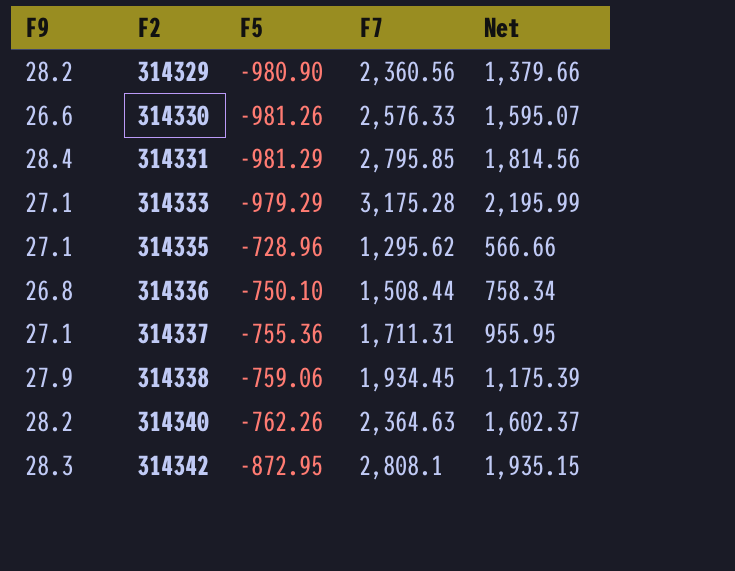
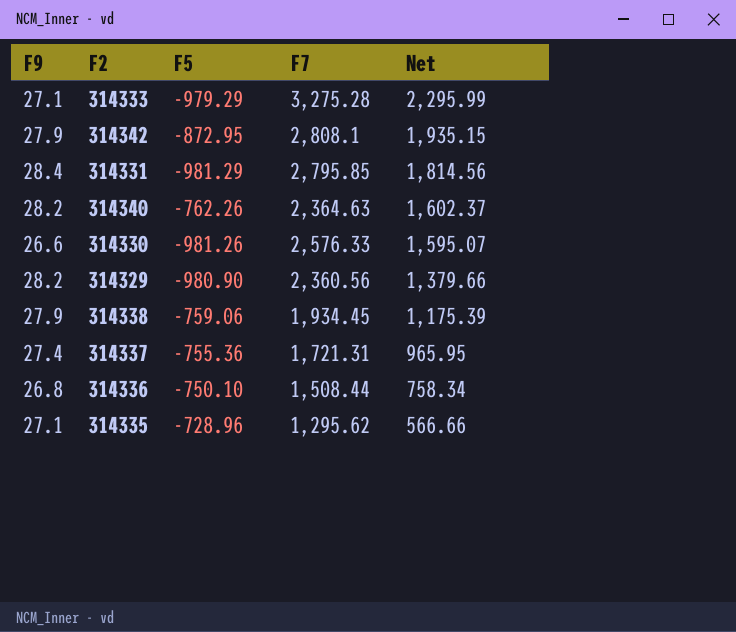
row order: F2 ascending -> Net descending
314333 | F7: 3,175.28 -> 3,275.28
314333 | Net: 2,195.99 -> 2,295.99
314342 | F9: 28.3 -> 27.9
314337 | F9: 27.1 -> 27.4
314337 | F7: 1,711.31 -> 1,721.31
314337 | Net: 955.95 -> 965.95

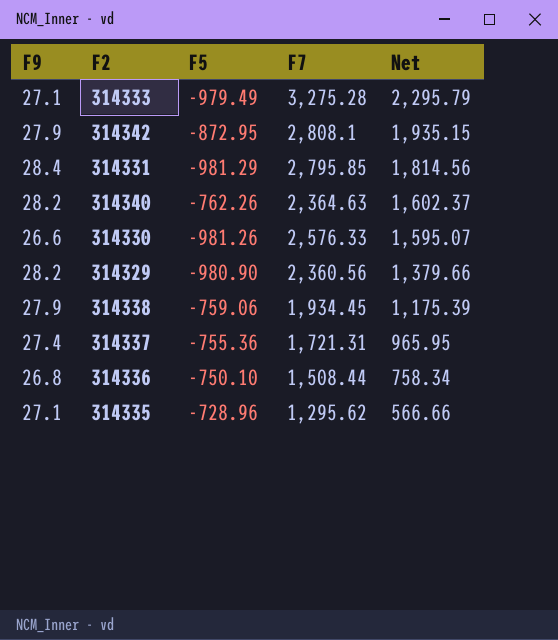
314333 | F5: -979.29 -> -979.49
314333 | Net: 2,295.99 -> 2,295.79

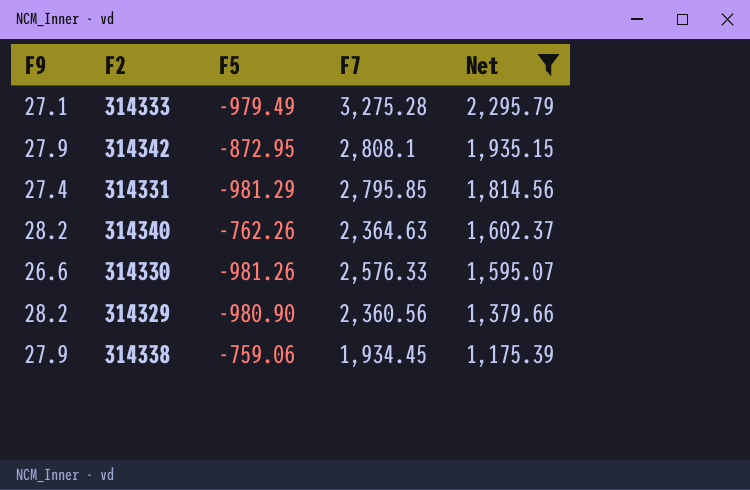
filter: none -> Net >= 1,175.39
314331 | F9: 28.4 -> 27.4

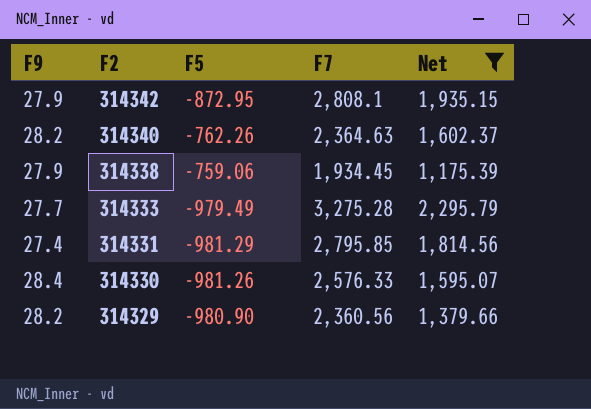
row order: Net descending -> F2 descending
314333 | F9: 27.1 -> 27.7
314330 | F9: 26.6 -> 28.4

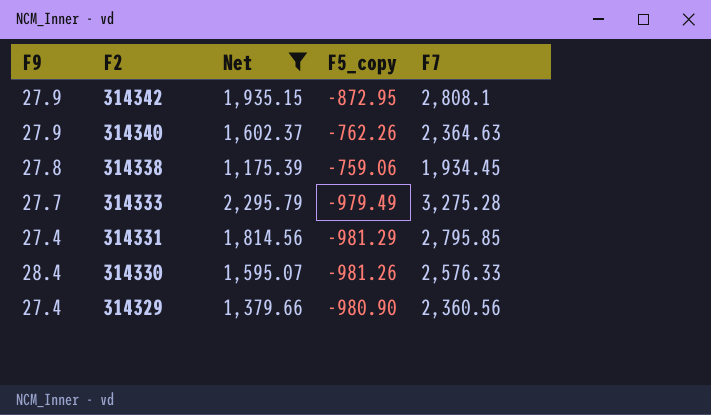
column Net | position: 5 -> 3
column name: F5 -> F5_copy
314340 | F9: 28.2 -> 27.9
314338 | F9: 27.9 -> 27.8
314329 | F9: 28.2 -> 27.4

